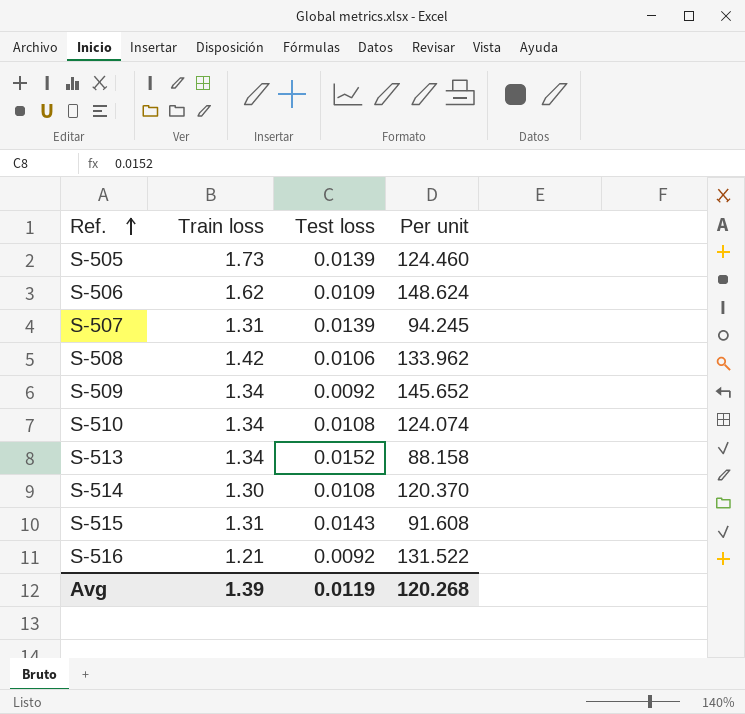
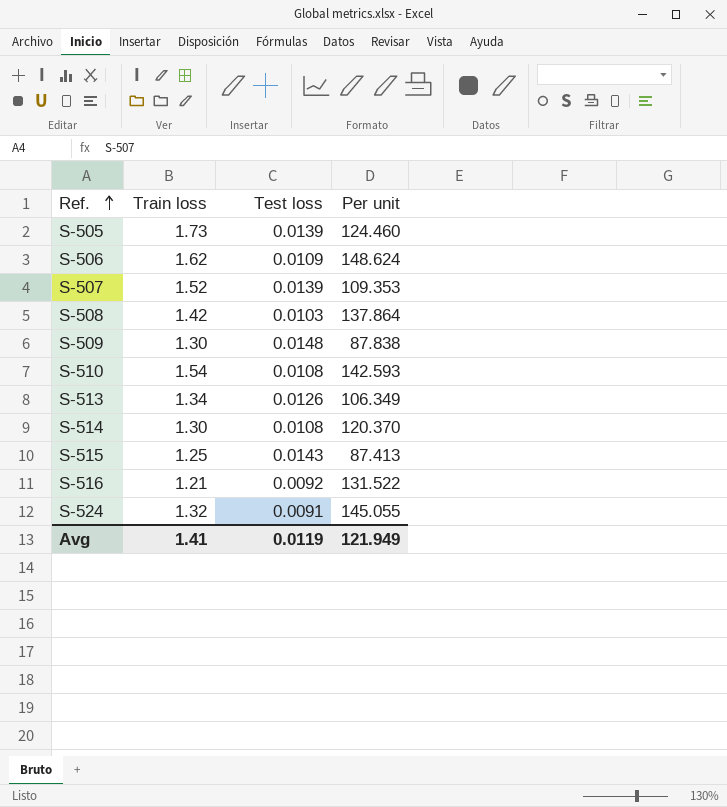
S-507 | Train loss: 1.31 -> 1.52
S-507 | Per unit: 94.245 -> 109.353
S-508 | Test loss: 0.0106 -> 0.0103
S-508 | Per unit: 133.962 -> 137.864
S-509 | Train loss: 1.34 -> 1.30
S-509 | Test loss: 0.0092 -> 0.0148
S-509 | Per unit: 145.652 -> 87.838
S-510 | Train loss: 1.34 -> 1.54
S-510 | Per unit: 124.074 -> 142.593
S-513 | Test loss: 0.0152 -> 0.0126
S-513 | Per unit: 88.158 -> 106.349
S-515 | Train loss: 1.31 -> 1.25
S-515 | Per unit: 91.608 -> 87.413
row S-524: none -> 1.32 | 0.0091 | 145.055
Avg | Train loss: 1.39 -> 1.41
Avg | Per unit: 120.268 -> 121.949

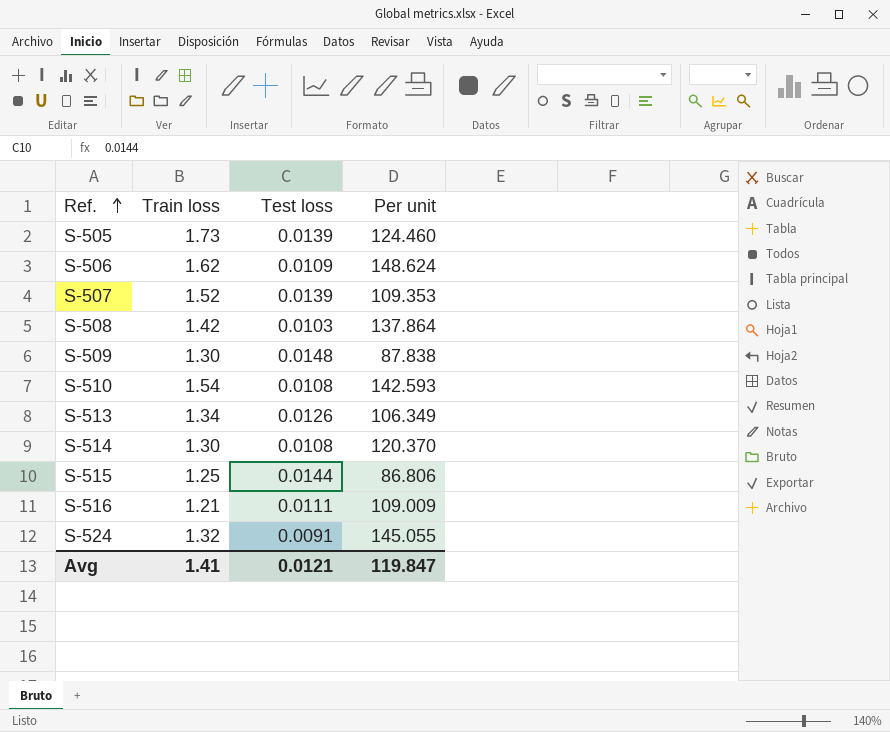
S-515 | Test loss: 0.0143 -> 0.0144
S-515 | Per unit: 87.413 -> 86.806
S-516 | Test loss: 0.0092 -> 0.0111
S-516 | Per unit: 131.522 -> 109.009
Avg | Test loss: 0.0119 -> 0.0121
Avg | Per unit: 121.949 -> 119.847

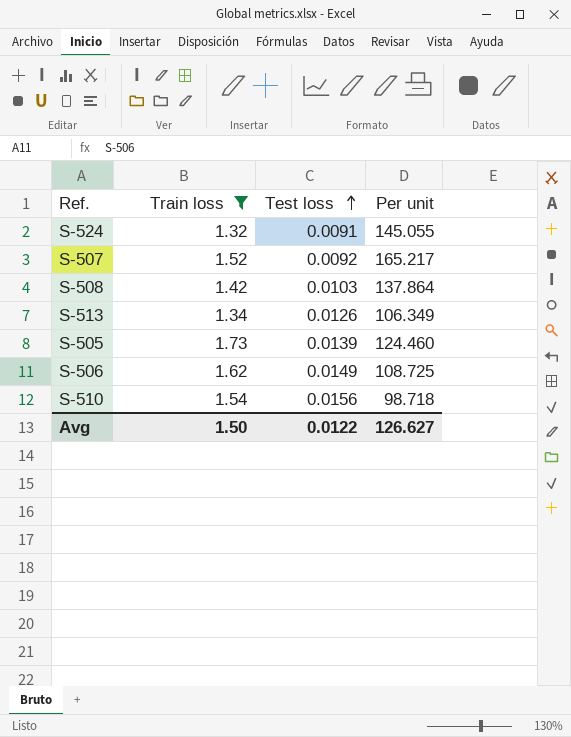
filter: none -> Train loss >= 1.32
row order: Ref. ascending -> Test loss ascending
S-507 | Test loss: 0.0139 -> 0.0092
S-507 | Per unit: 109.353 -> 165.217
S-506 | Test loss: 0.0109 -> 0.0149
S-506 | Per unit: 148.624 -> 108.725
S-510 | Test loss: 0.0108 -> 0.0156
S-510 | Per unit: 142.593 -> 98.718
Avg | Train loss: 1.41 -> 1.50
Avg | Test loss: 0.0121 -> 0.0122
Avg | Per unit: 119.847 -> 126.627

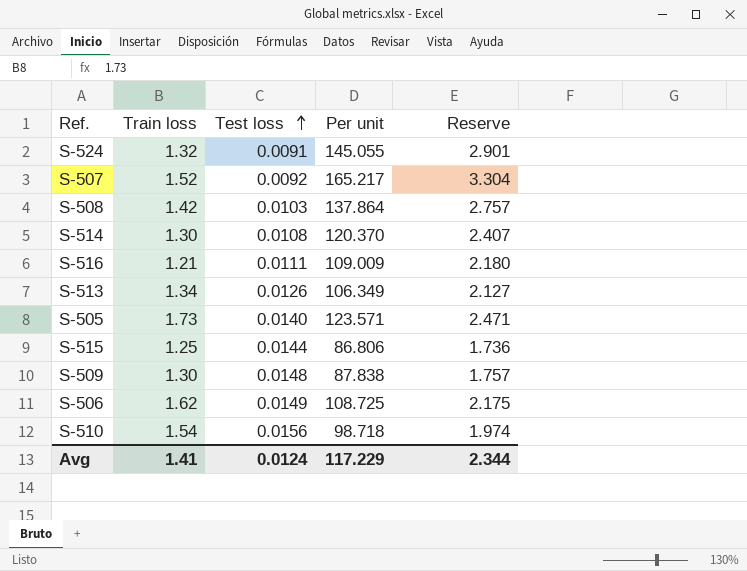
filter: Train loss >= 1.32 -> none
column Reserve | formula: none -> [Per unit] * 0.02
S-505 | Test loss: 0.0139 -> 0.0140
S-505 | Per unit: 124.460 -> 123.571
Avg | Train loss: 1.50 -> 1.41
Avg | Test loss: 0.0122 -> 0.0124
Avg | Per unit: 126.627 -> 117.229

